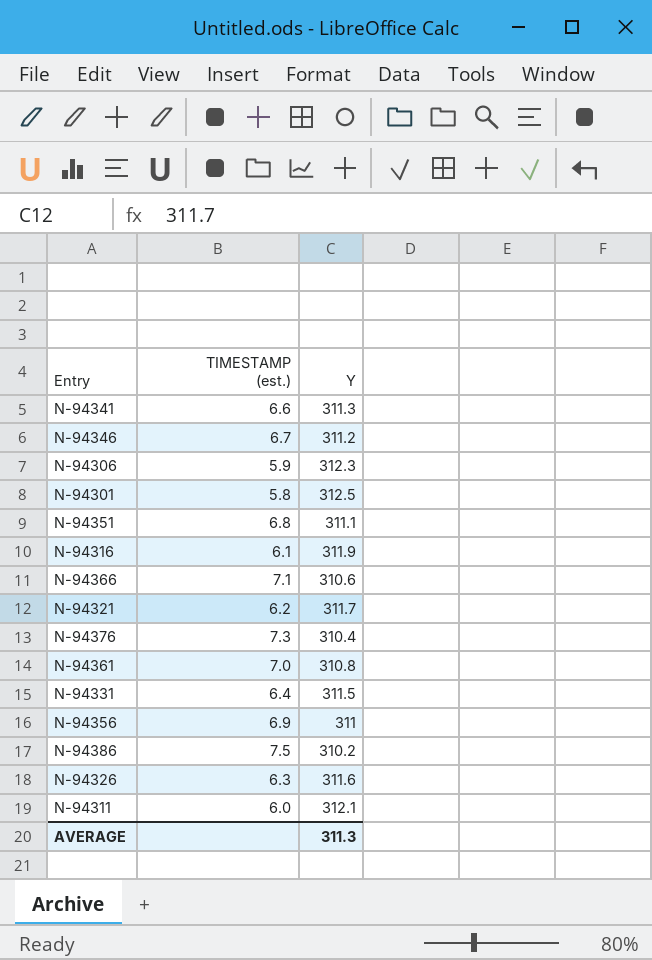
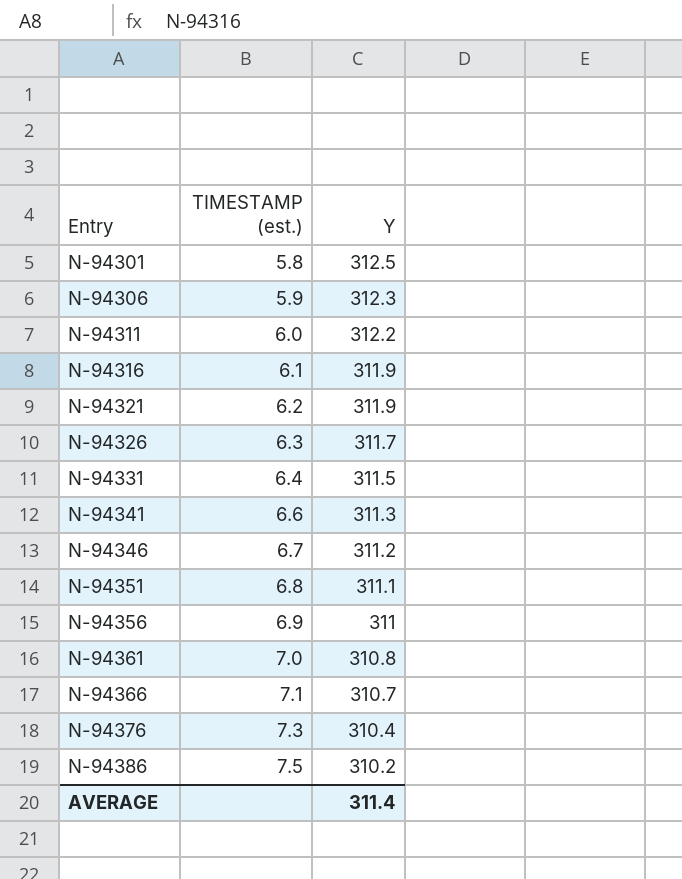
row order: none -> Entry ascending
N-94311 | Y: 312.1 -> 312.2
N-94321 | Y: 311.7 -> 311.9
N-94326 | Y: 311.6 -> 311.7
N-94366 | Y: 310.6 -> 310.7
AVERAGE | Y: 311.3 -> 311.4

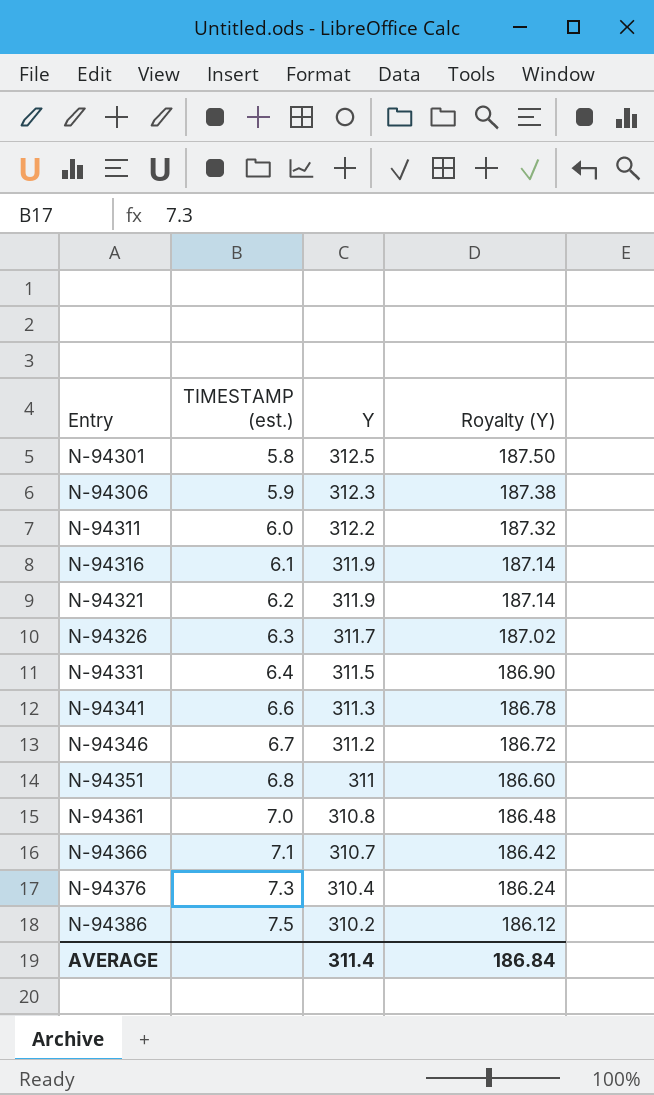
column Royalty (Y) | formula: none -> [Y] * 0.6
row N-94356: 6.9 | 311 -> none
N-94351 | Y: 311.1 -> 311

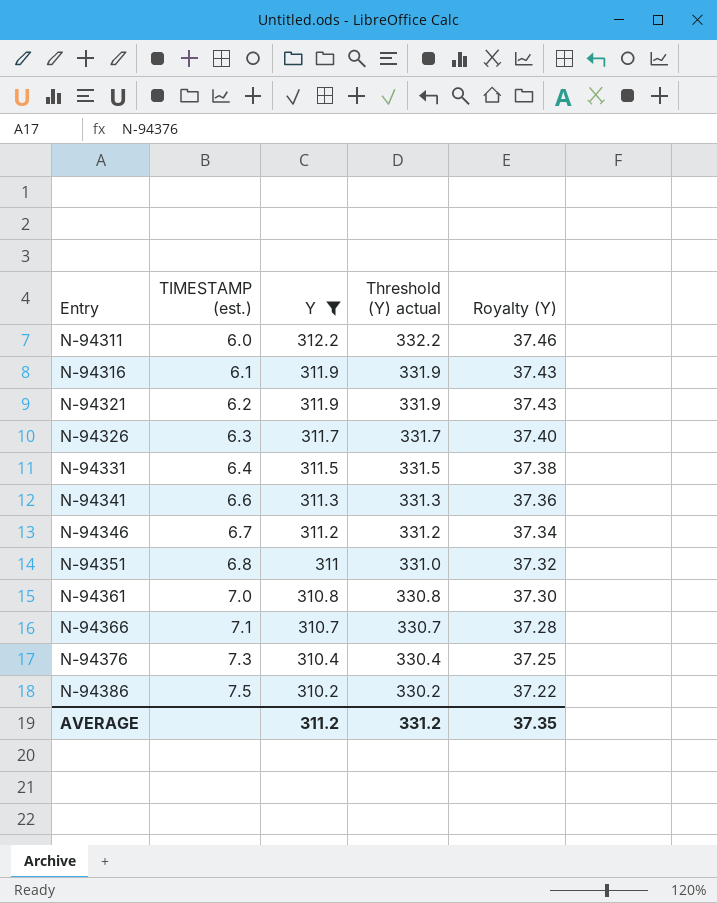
filter: none -> Y <= 312.2
column Threshold (Y) actual | formula: none -> [Y] + 20
column Royalty (Y) | formula: [Y] * 0.6 -> [Y] * 0.12
AVERAGE | Y: 311.4 -> 311.2
AVERAGE | Royalty (Y): 186.84 -> 37.35

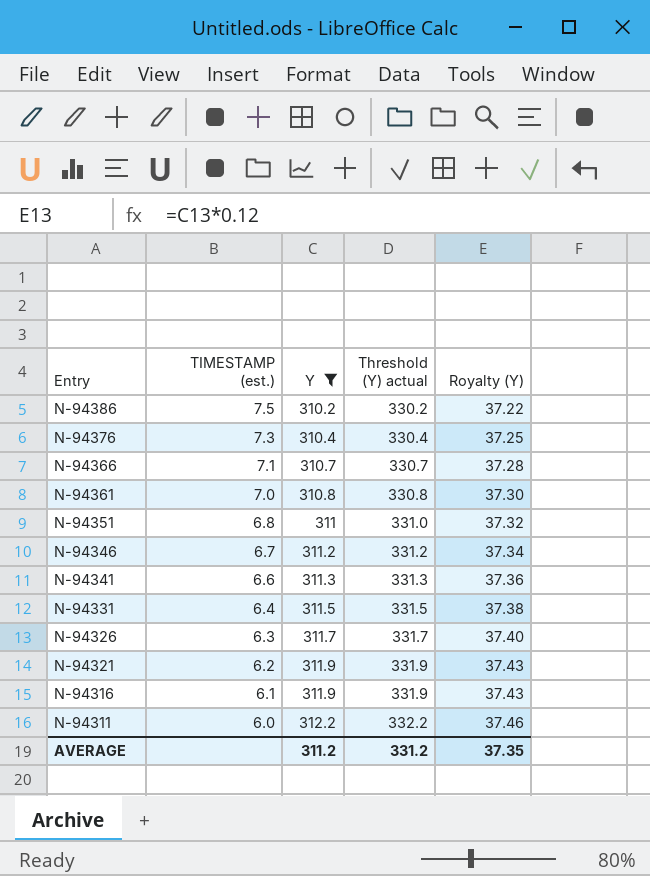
row order: Entry ascending -> Entry descending

